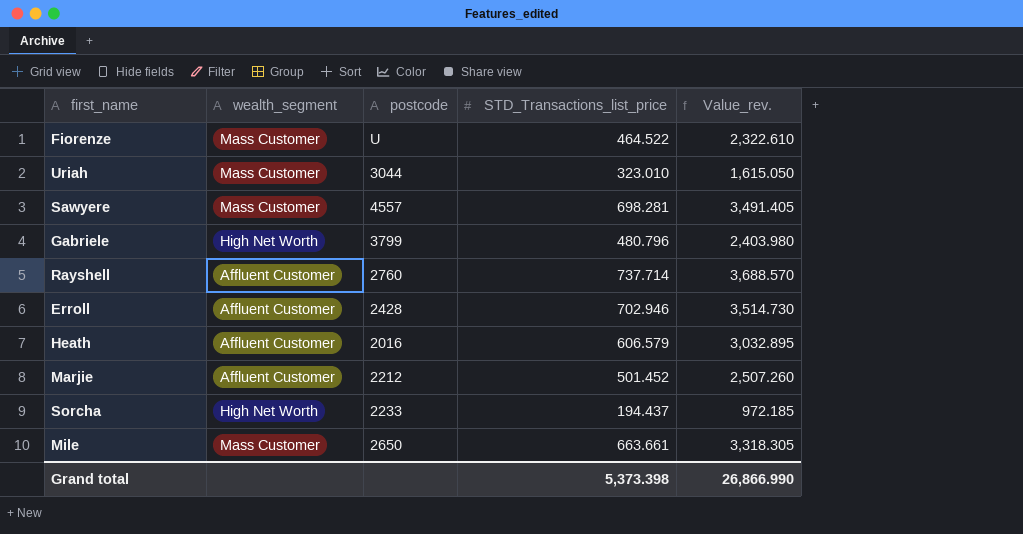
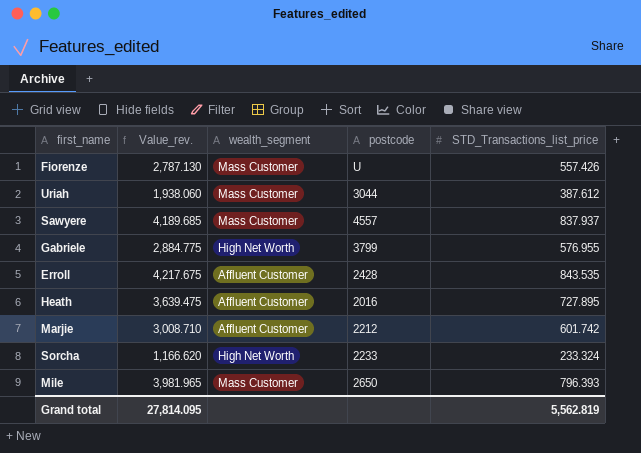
column Value_rev. | position: 5 -> 2
row Rayshell: Affluent Customer | 2760 | 737.714 | 3,688.570 -> none
Fiorenze | Value_rev.: 2,322.610 -> 2,787.130
Fiorenze | STD_Transactions_list_price: 464.522 -> 557.426
Uriah | Value_rev.: 1,615.050 -> 1,938.060
Uriah | STD_Transactions_list_price: 323.010 -> 387.612
Sawyere | Value_rev.: 3,491.405 -> 4,189.685
Sawyere | STD_Transactions_list_price: 698.281 -> 837.937
Gabriele | Value_rev.: 2,403.980 -> 2,884.775
Gabriele | STD_Transactions_list_price: 480.796 -> 576.955
Erroll | Value_rev.: 3,514.730 -> 4,217.675
Erroll | STD_Transactions_list_price: 702.946 -> 843.535
Heath | Value_rev.: 3,032.895 -> 3,639.475
Heath | STD_Transactions_list_price: 606.579 -> 727.895
Marjie | Value_rev.: 2,507.260 -> 3,008.710
Marjie | STD_Transactions_list_price: 501.452 -> 601.742
Sorcha | Value_rev.: 972.185 -> 1,166.620
Sorcha | STD_Transactions_list_price: 194.437 -> 233.324
Mile | Value_rev.: 3,318.305 -> 3,981.965
Mile | STD_Transactions_list_price: 663.661 -> 796.393
Grand total | Value_rev.: 26,866.990 -> 27,814.095
Grand total | STD_Transactions_list_price: 5,373.398 -> 5,562.819

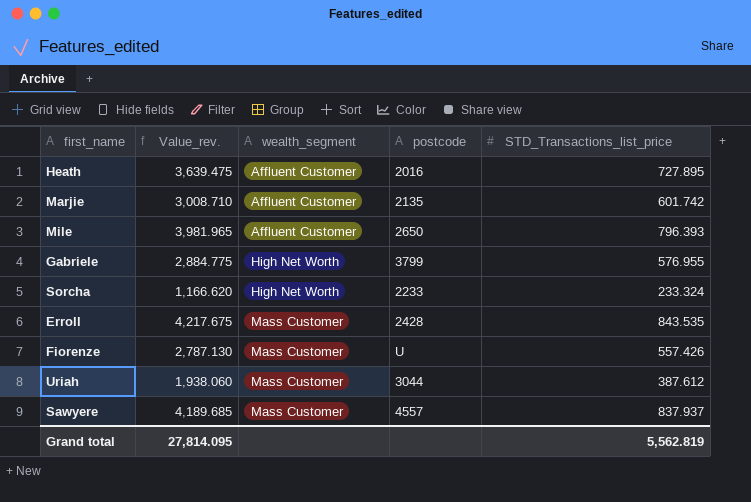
row order: none -> wealth_segment ascending
Marjie | postcode: 2212 -> 2135
Mile | wealth_segment: Mass Customer -> Affluent Customer
Erroll | wealth_segment: Affluent Customer -> Mass Customer

